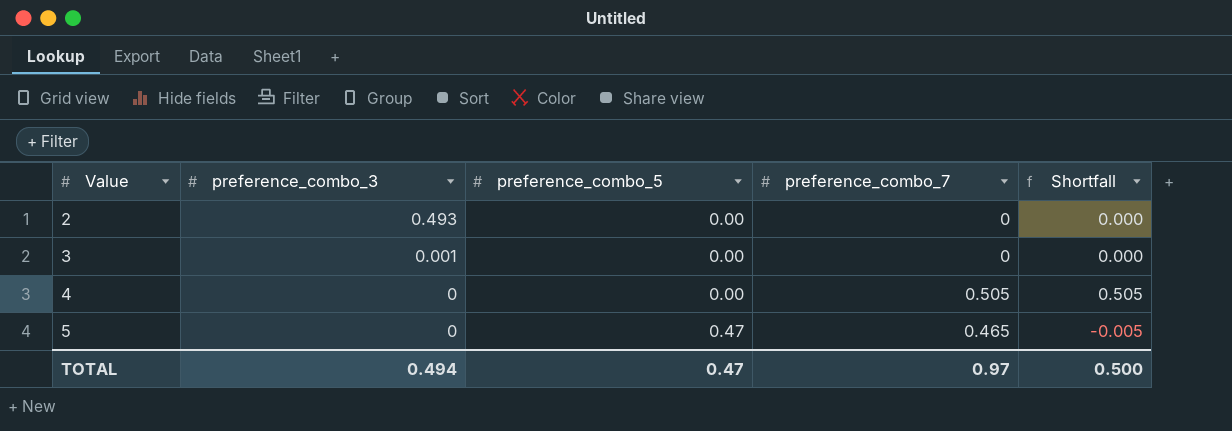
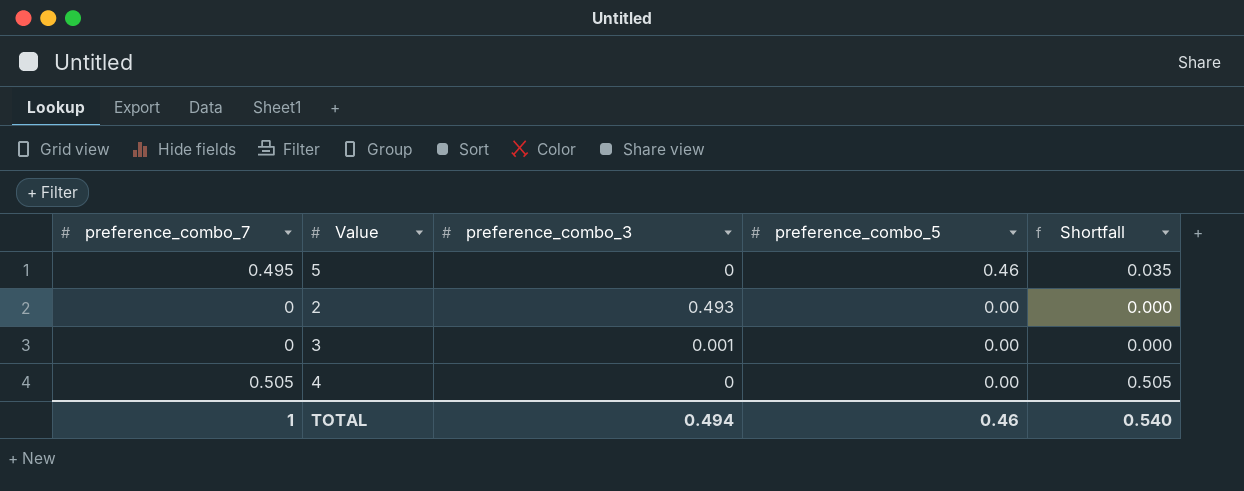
row order: Value ascending -> preference_combo_5 descending
column preference_combo_7 | position: 4 -> 1
5 | preference_combo_7: 0.465 -> 0.495
5 | preference_combo_5: 0.47 -> 0.46
5 | Shortfall: -0.005 -> 0.035
TOTAL | preference_combo_7: 0.97 -> 1
TOTAL | preference_combo_5: 0.47 -> 0.46
TOTAL | Shortfall: 0.500 -> 0.540

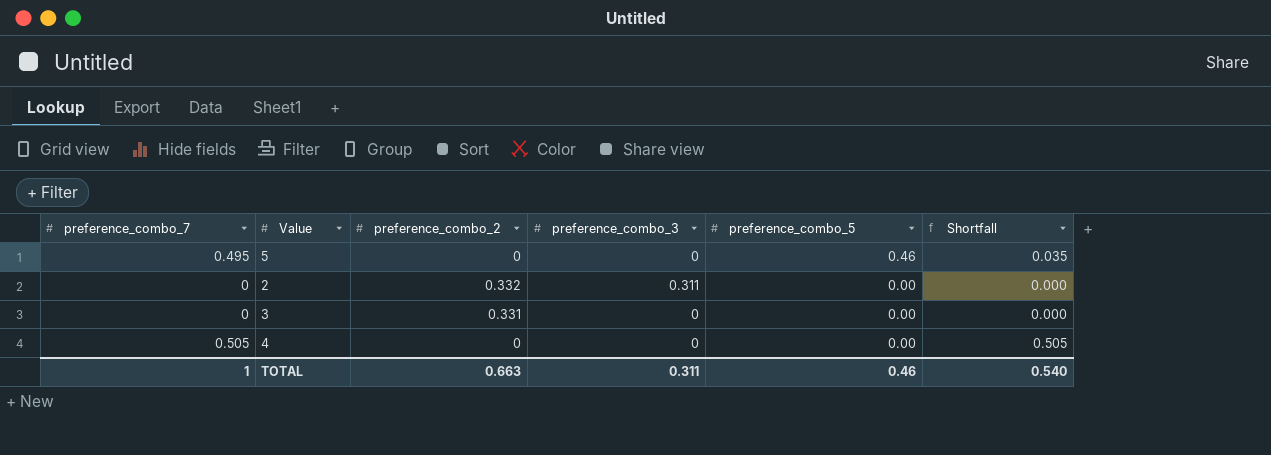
column preference_combo_2 | position: none -> 3
2 | preference_combo_3: 0.493 -> 0.311
3 | preference_combo_3: 0.001 -> 0
TOTAL | preference_combo_3: 0.494 -> 0.311

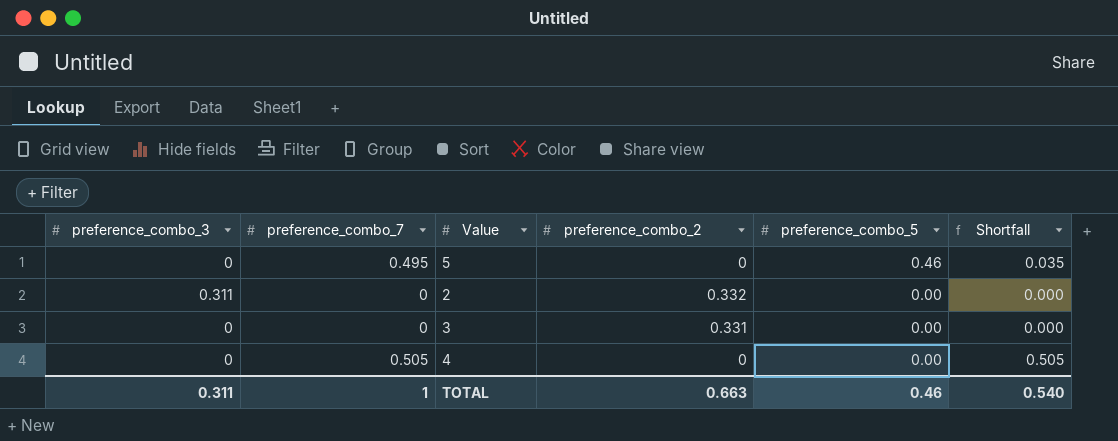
column preference_combo_3 | position: 4 -> 1

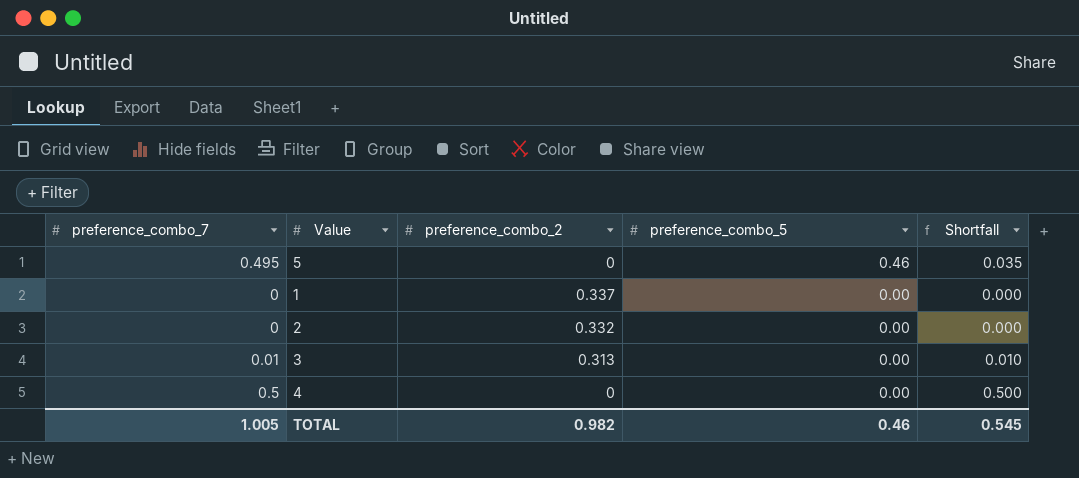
column preference_combo_3 | position: 1 -> none
row 1: none -> 0 | 0.337 | 0.00 | 0.000
3 | preference_combo_7: 0 -> 0.01
3 | preference_combo_2: 0.331 -> 0.313
3 | Shortfall: 0.000 -> 0.010
4 | preference_combo_7: 0.505 -> 0.5
4 | Shortfall: 0.505 -> 0.500
TOTAL | preference_combo_7: 1 -> 1.005
TOTAL | preference_combo_2: 0.663 -> 0.982
TOTAL | Shortfall: 0.540 -> 0.545

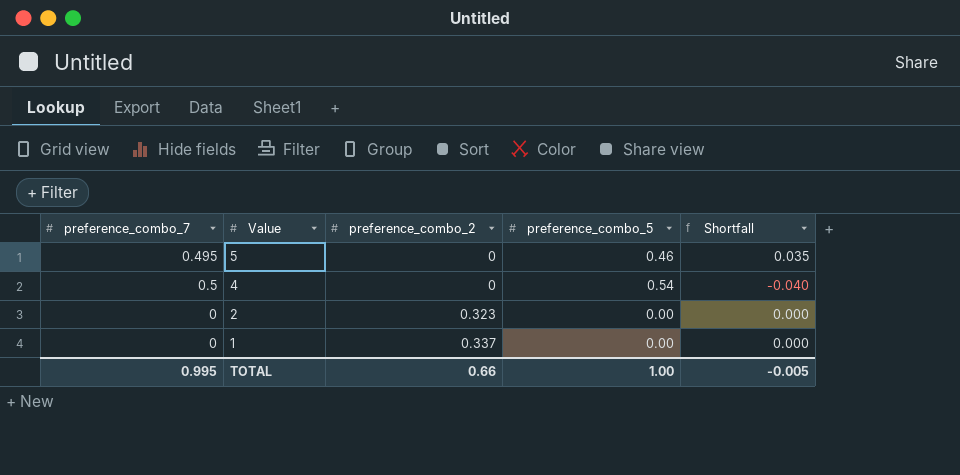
row order: preference_combo_5 descending -> Value descending
row 3: 0.01 | 0.313 | 0.00 | 0.010 -> none
4 | preference_combo_5: 0.00 -> 0.54
4 | Shortfall: 0.500 -> -0.040
2 | preference_combo_2: 0.332 -> 0.323
TOTAL | preference_combo_7: 1.005 -> 0.995
TOTAL | preference_combo_2: 0.982 -> 0.66
TOTAL | preference_combo_5: 0.46 -> 1.00
TOTAL | Shortfall: 0.545 -> -0.005

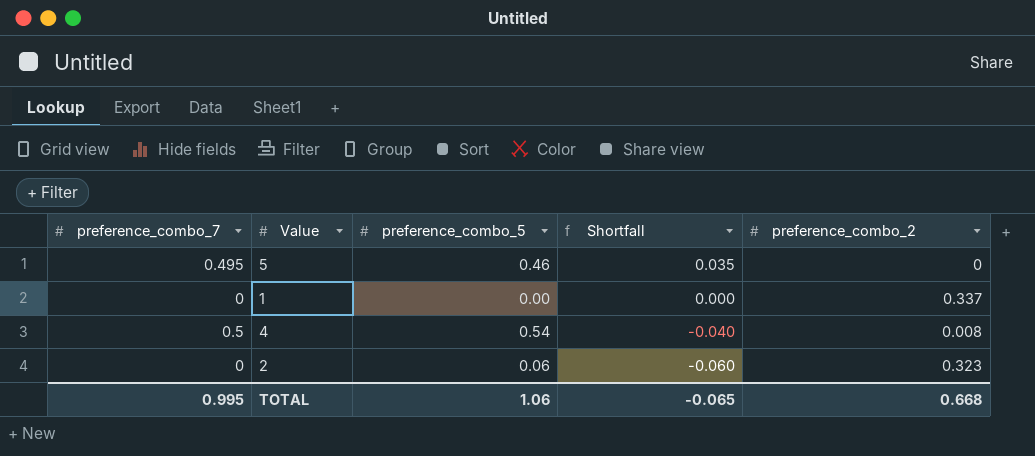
row order: Value descending -> Shortfall descending
column preference_combo_2 | position: 3 -> 5
4 | preference_combo_2: 0 -> 0.008
2 | preference_combo_5: 0.00 -> 0.06
2 | Shortfall: 0.000 -> -0.060
TOTAL | preference_combo_5: 1.00 -> 1.06
TOTAL | Shortfall: -0.005 -> -0.065
TOTAL | preference_combo_2: 0.66 -> 0.668

